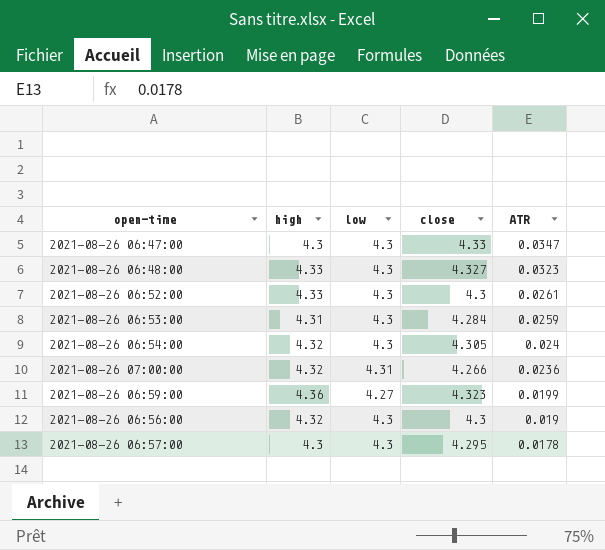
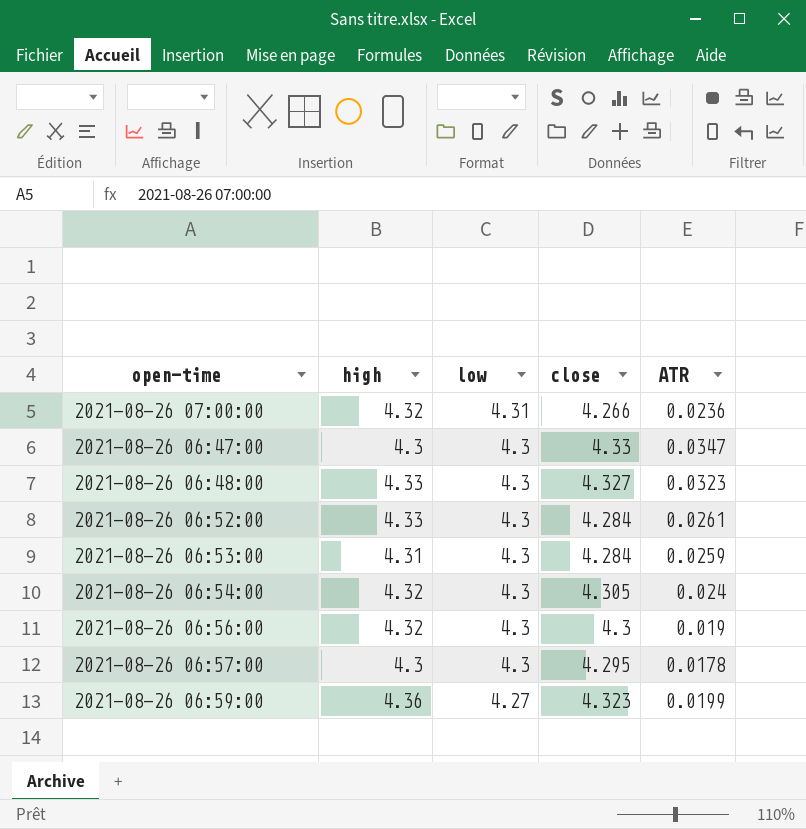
row order: ATR descending -> low descending
2021-08-26 06:52:00 | close: 4.3 -> 4.284

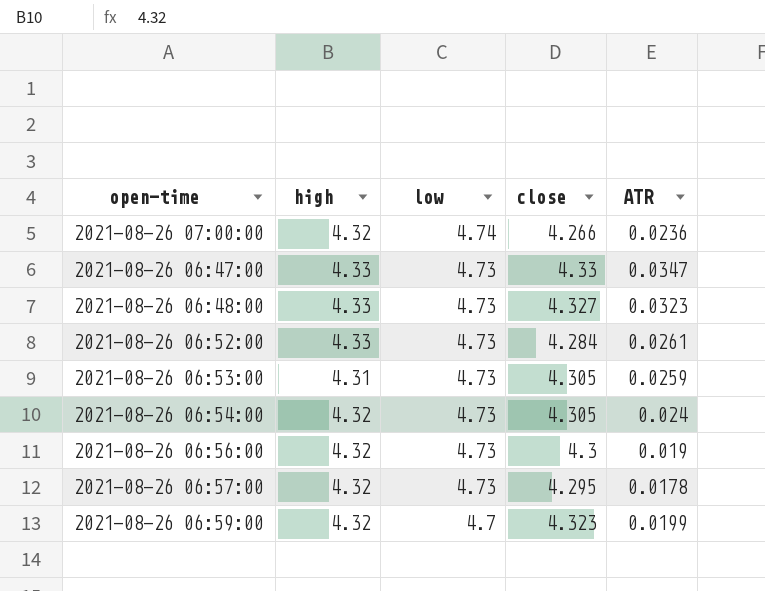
2021-08-26 07:00:00 | low: 4.31 -> 4.74
2021-08-26 06:47:00 | high: 4.3 -> 4.33
2021-08-26 06:47:00 | low: 4.3 -> 4.73
2021-08-26 06:48:00 | low: 4.3 -> 4.73
2021-08-26 06:52:00 | low: 4.3 -> 4.73
2021-08-26 06:53:00 | low: 4.3 -> 4.73
2021-08-26 06:53:00 | close: 4.284 -> 4.305
2021-08-26 06:54:00 | low: 4.3 -> 4.73
2021-08-26 06:56:00 | low: 4.3 -> 4.73
2021-08-26 06:57:00 | high: 4.3 -> 4.32
2021-08-26 06:57:00 | low: 4.3 -> 4.73
2021-08-26 06:59:00 | high: 4.36 -> 4.32
2021-08-26 06:59:00 | low: 4.27 -> 4.7

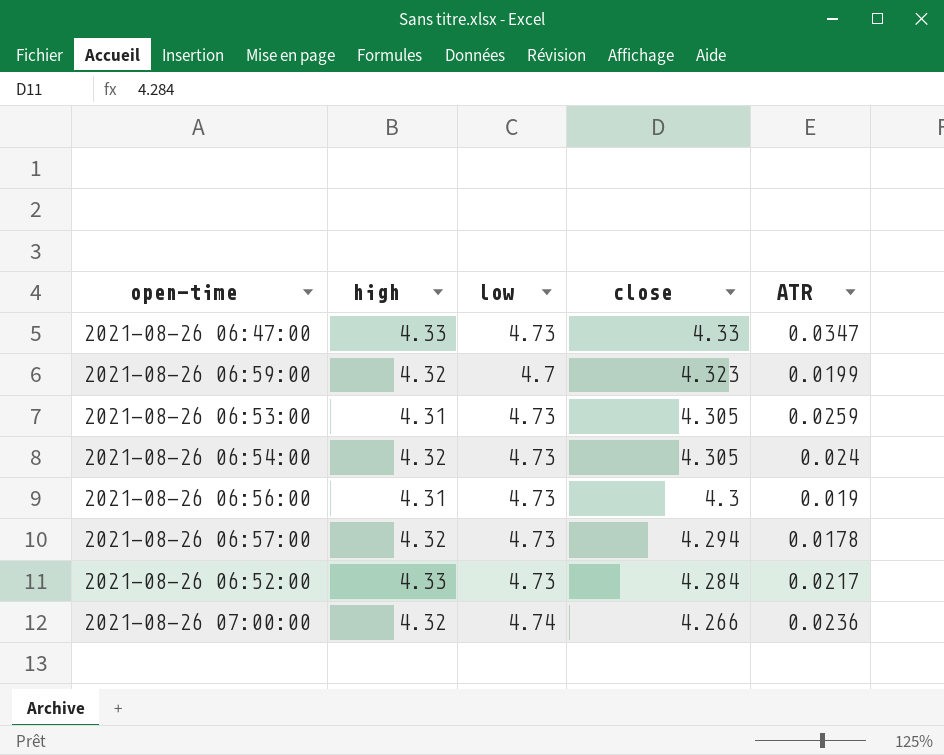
row order: low descending -> close descending
row 2021-08-26 06:48:00: 4.33 | 4.73 | 4.327 | 0.0323 -> none
2021-08-26 06:56:00 | high: 4.32 -> 4.31
2021-08-26 06:57:00 | close: 4.295 -> 4.294
2021-08-26 06:52:00 | ATR: 0.0261 -> 0.0217

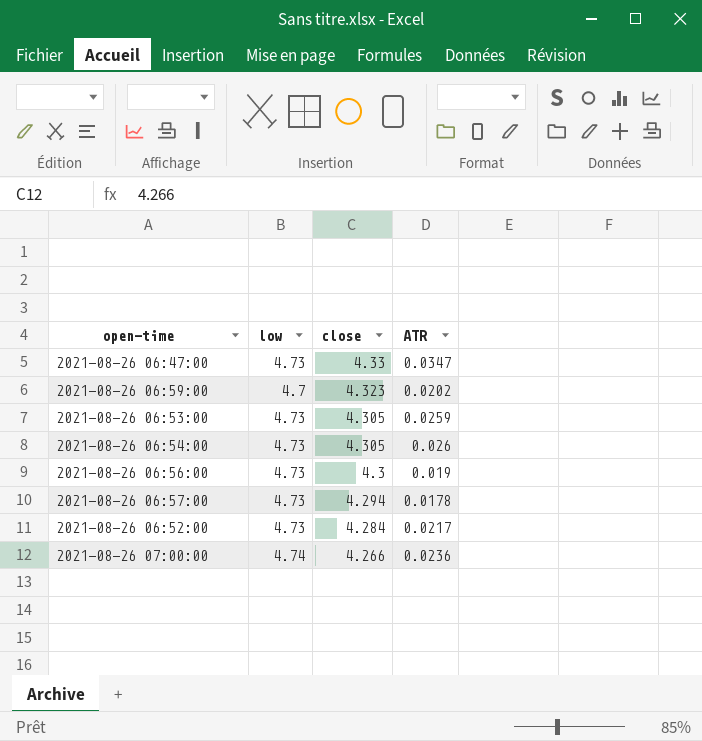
column high | position: 2 -> none
2021-08-26 06:59:00 | ATR: 0.0199 -> 0.0202
2021-08-26 06:54:00 | ATR: 0.024 -> 0.026

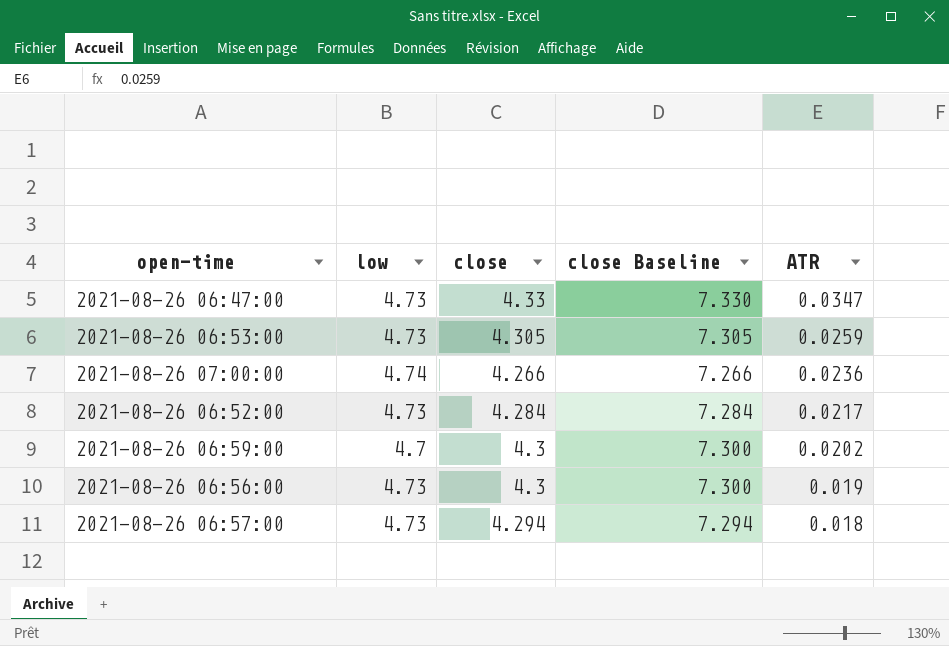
row order: close descending -> ATR descending
column close Baseline | formula: none -> [close] + 3
row 2021-08-26 06:54:00: 4.73 | 4.305 | 0.026 -> none
2021-08-26 06:59:00 | close: 4.323 -> 4.3
2021-08-26 06:57:00 | ATR: 0.0178 -> 0.018

